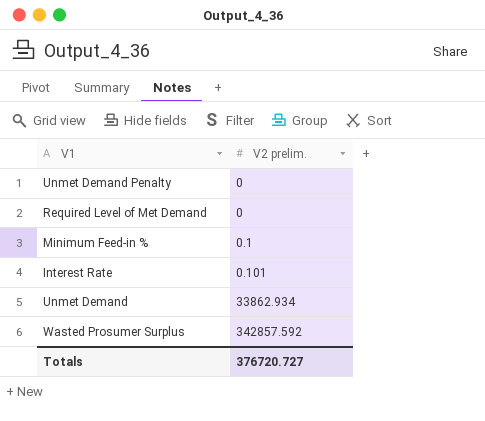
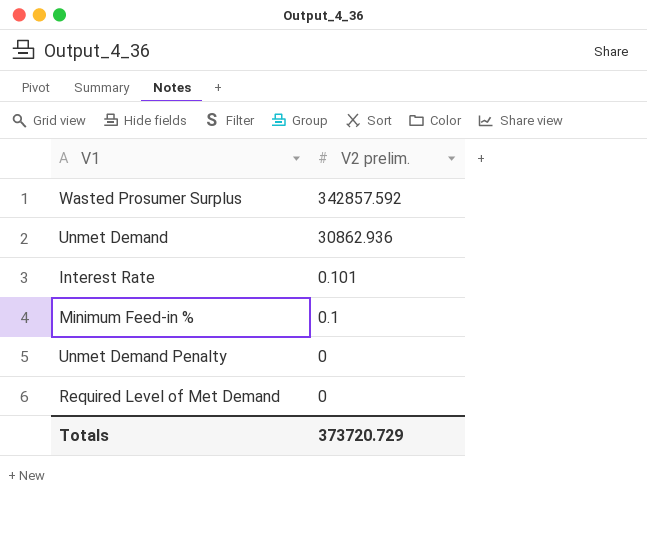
row order: V2 prelim. ascending -> V2 prelim. descending
Unmet Demand | V2 prelim.: 33862.934 -> 30862.936
Totals | V2 prelim.: 376720.727 -> 373720.729

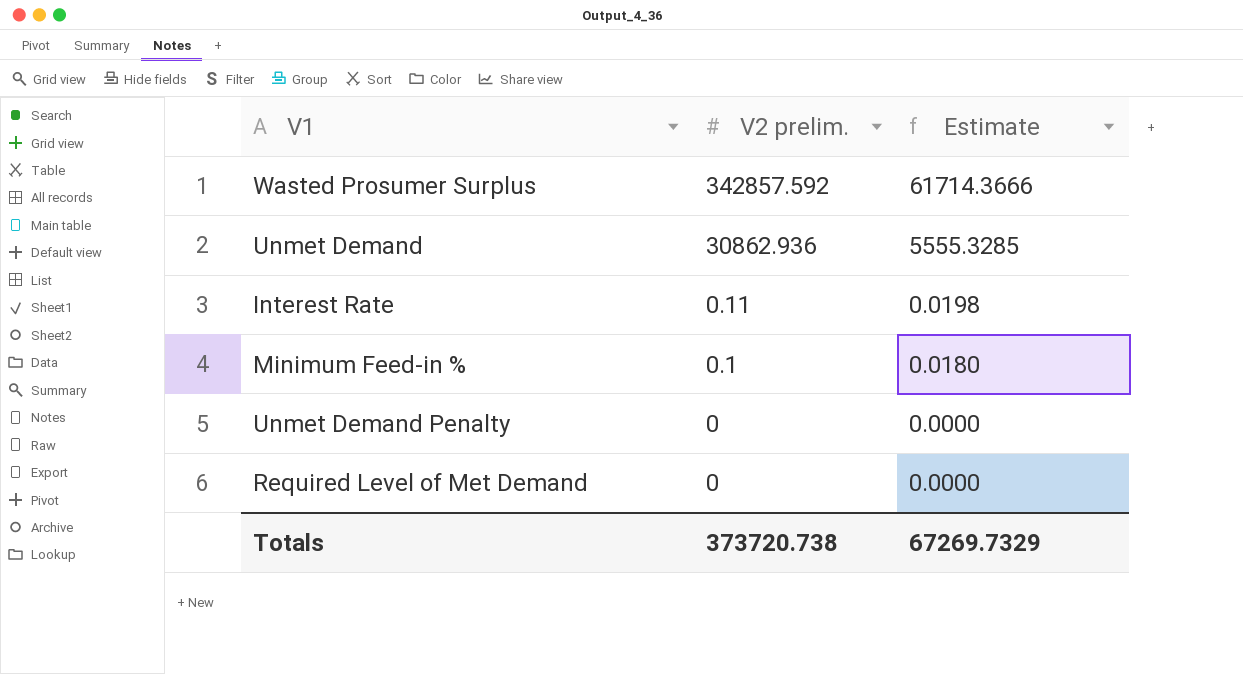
column Estimate | formula: none -> [V2 prelim.] * 0.18
Interest Rate | V2 prelim.: 0.101 -> 0.11
Totals | V2 prelim.: 373720.729 -> 373720.738

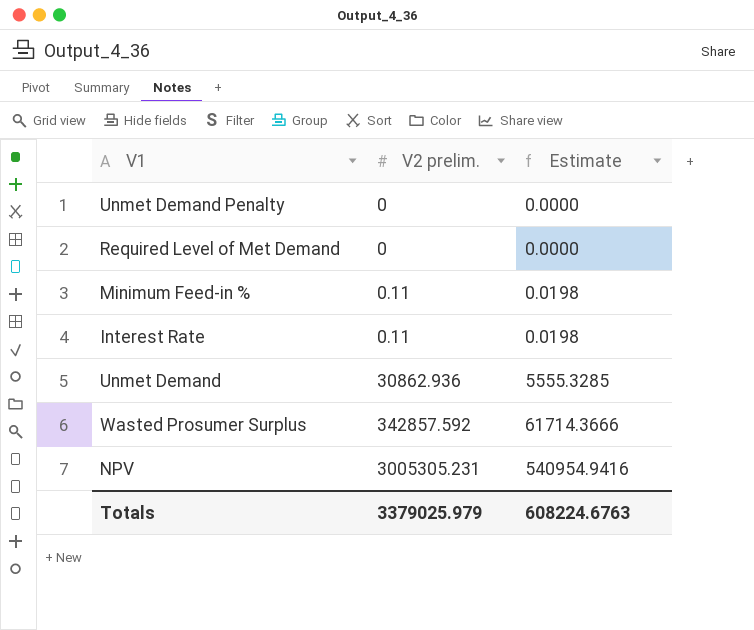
row order: V2 prelim. descending -> V2 prelim. ascending
Minimum Feed-in % | V2 prelim.: 0.1 -> 0.11
Minimum Feed-in % | Estimate: 0.0180 -> 0.0198
row NPV: none -> 3005305.231 | 540954.9416
Totals | V2 prelim.: 373720.738 -> 3379025.979
Totals | Estimate: 67269.7329 -> 608224.6763

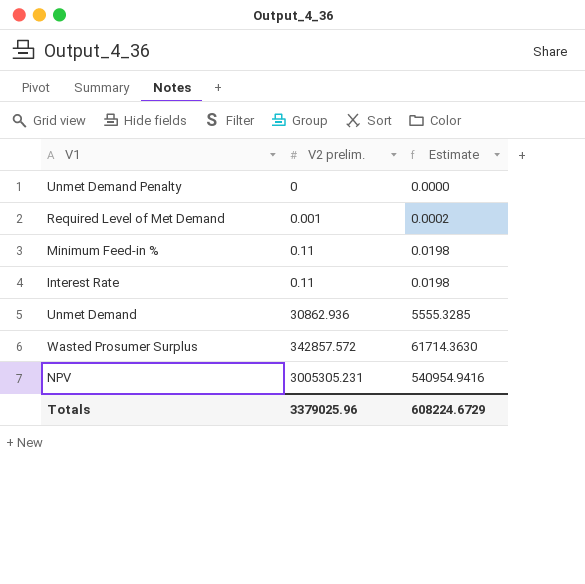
Required Level of Met Demand | V2 prelim.: 0 -> 0.001
Required Level of Met Demand | Estimate: 0.0000 -> 0.0002
Wasted Prosumer Surplus | V2 prelim.: 342857.592 -> 342857.572
Wasted Prosumer Surplus | Estimate: 61714.3666 -> 61714.3630
Totals | V2 prelim.: 3379025.979 -> 3379025.96
Totals | Estimate: 608224.6763 -> 608224.6729

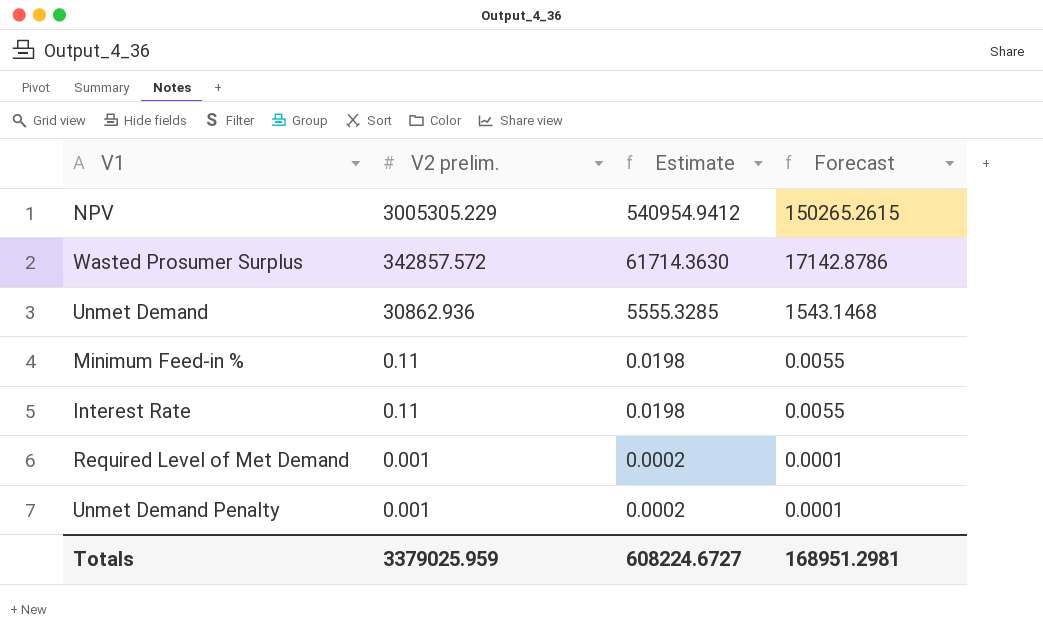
row order: V2 prelim. ascending -> V2 prelim. descending
column Forecast | formula: none -> [V2 prelim.] * 0.05
NPV | V2 prelim.: 3005305.231 -> 3005305.229
NPV | Estimate: 540954.9416 -> 540954.9412
Unmet Demand Penalty | V2 prelim.: 0 -> 0.001
Unmet Demand Penalty | Estimate: 0.0000 -> 0.0002
Totals | V2 prelim.: 3379025.96 -> 3379025.959
Totals | Estimate: 608224.6729 -> 608224.6727

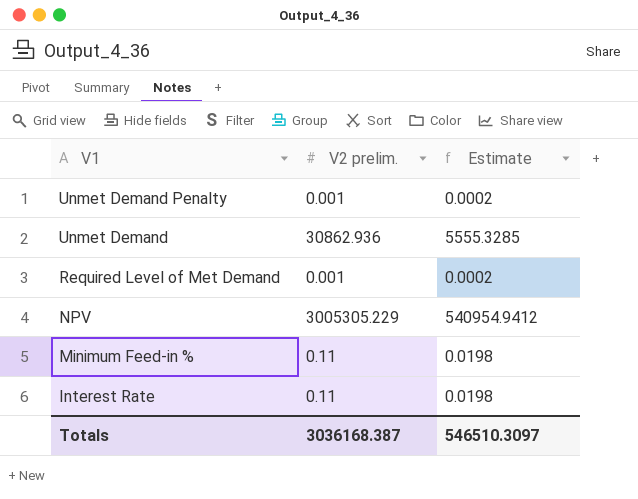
row order: V2 prelim. descending -> V1 descending
column Forecast | formula: [V2 prelim.] * 0.05 -> none
row Wasted Prosumer Surplus: 342857.572 | 61714.3630 | 17142.8786 -> none
Totals | V2 prelim.: 3379025.959 -> 3036168.387
Totals | Estimate: 608224.6727 -> 546510.3097

